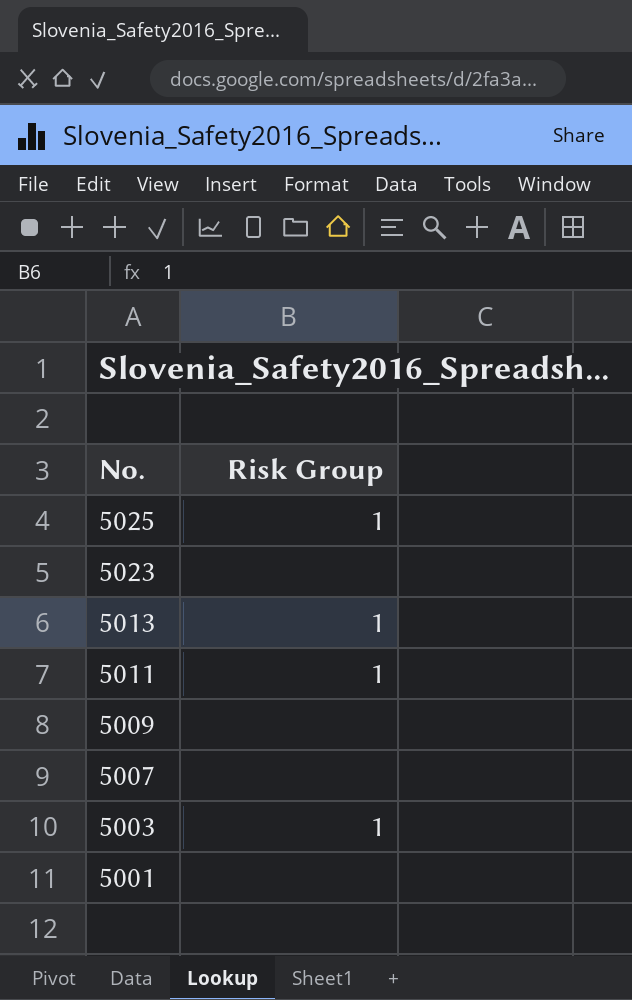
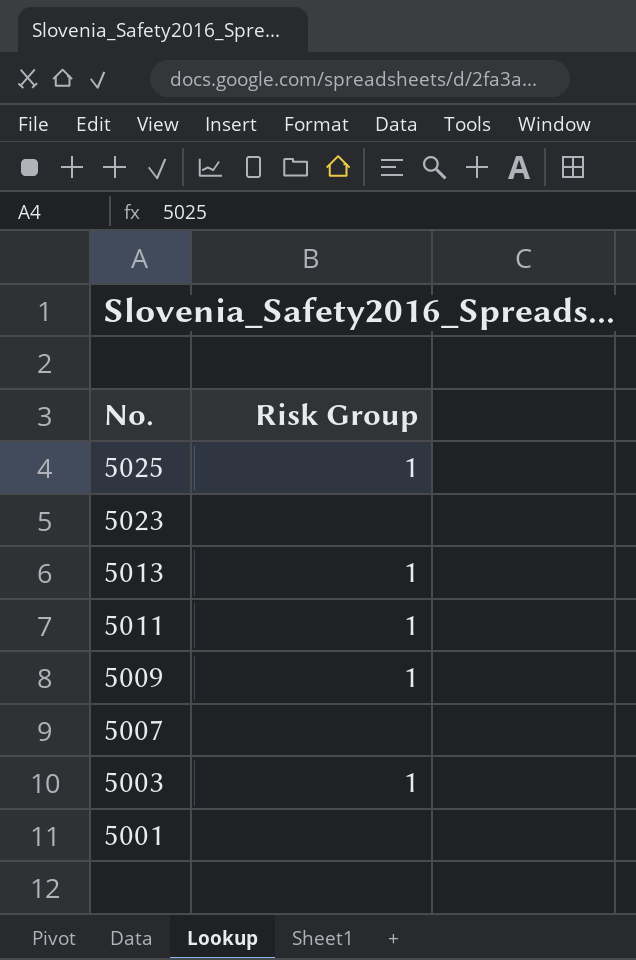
5009 | Risk Group: none -> 1

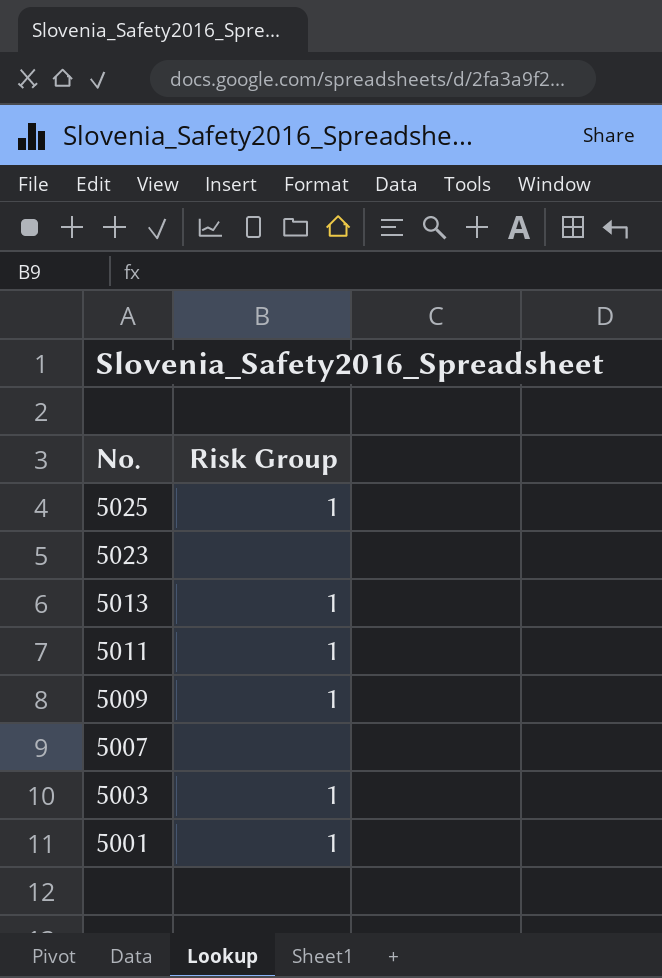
5001 | Risk Group: none -> 1

